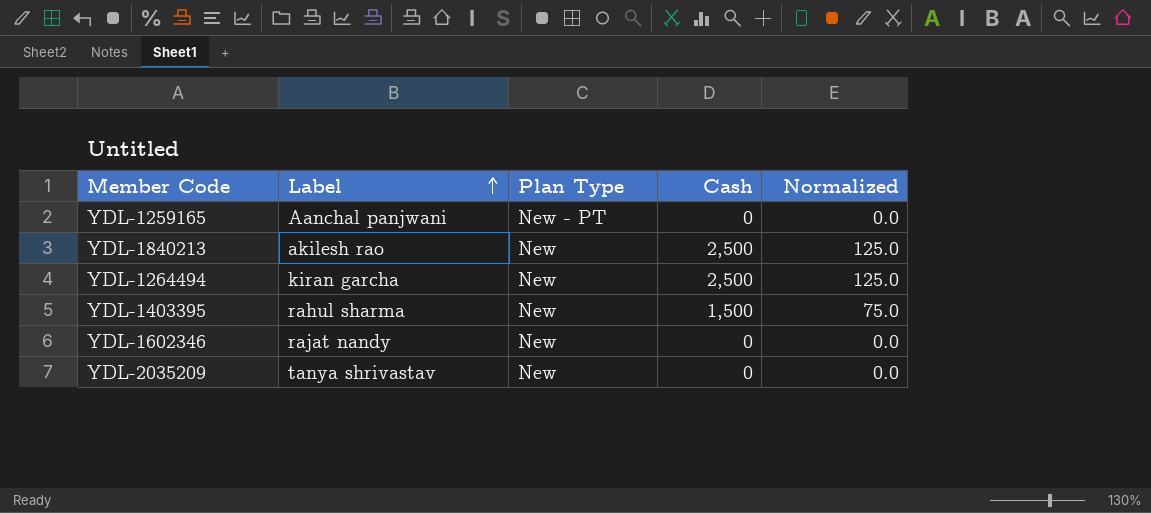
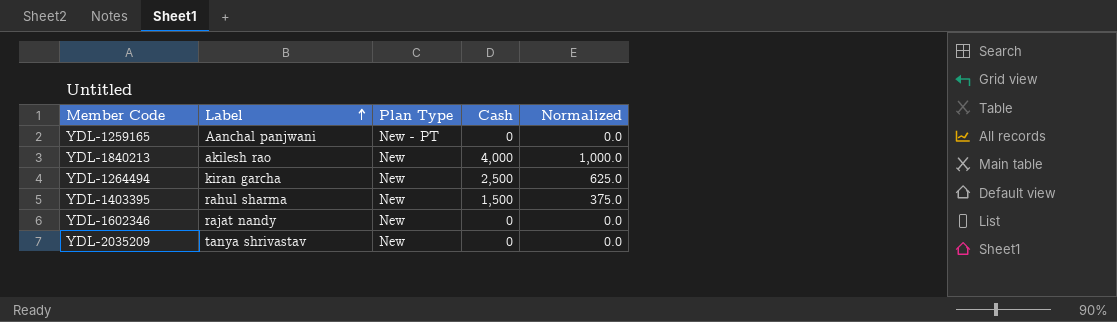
column Normalized | formula: [Cash] * 0.05 -> [Cash] * 0.25
YDL-1840213 | Cash: 2,500 -> 4,000

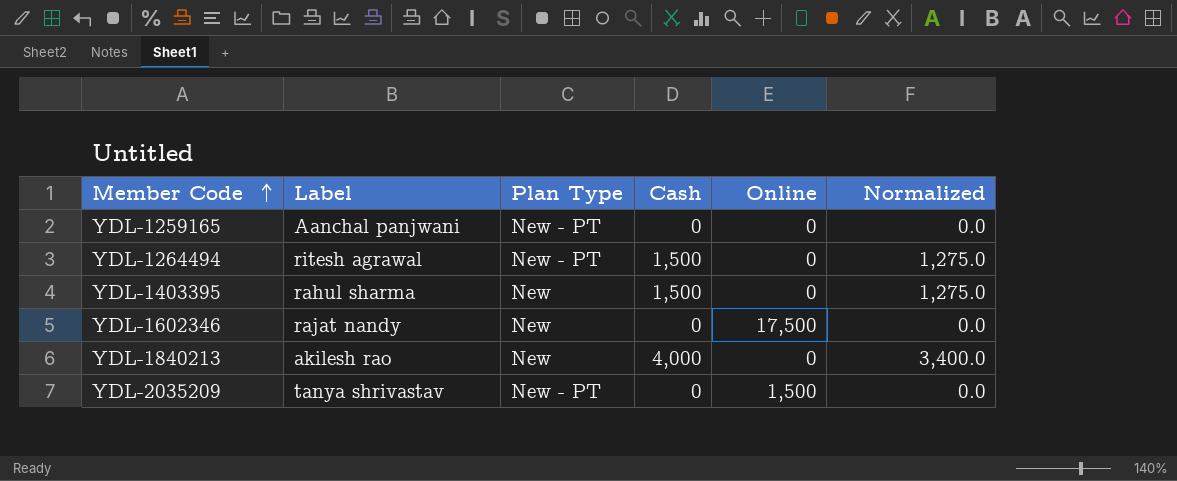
row order: Label ascending -> Member Code ascending
column Online | position: none -> 5
column Normalized | formula: [Cash] * 0.25 -> [Cash] * 0.85
YDL-1264494 | Label: kiran garcha -> ritesh agrawal
YDL-1264494 | Plan Type: New -> New - PT
YDL-1264494 | Cash: 2,500 -> 1,500
YDL-2035209 | Plan Type: New -> New - PT

